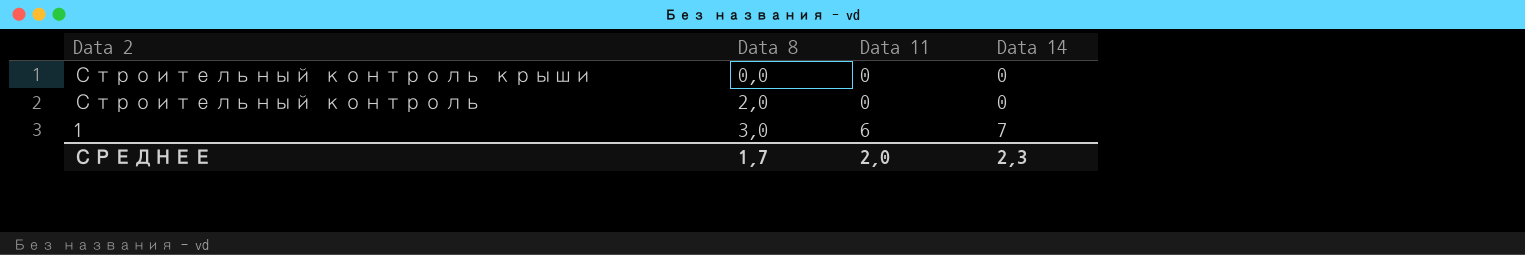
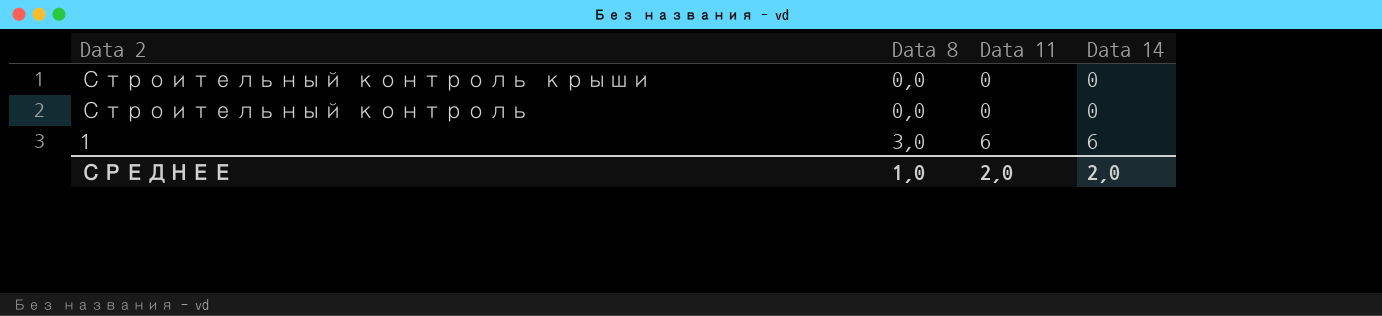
Строительный контроль | Data 8: 2,0 -> 0,0
1 | Data 14: 7 -> 6
СРЕДНЕЕ | Data 8: 1,7 -> 1,0
СРЕДНЕЕ | Data 14: 2,3 -> 2,0

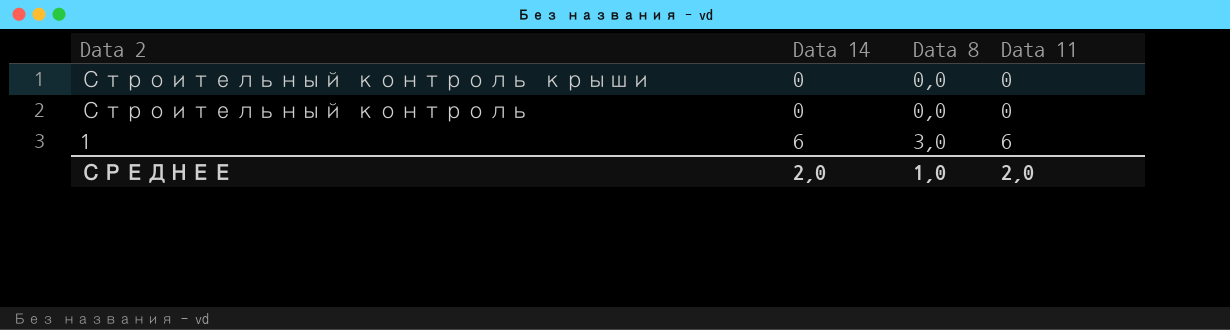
column Data 14 | position: 4 -> 2

